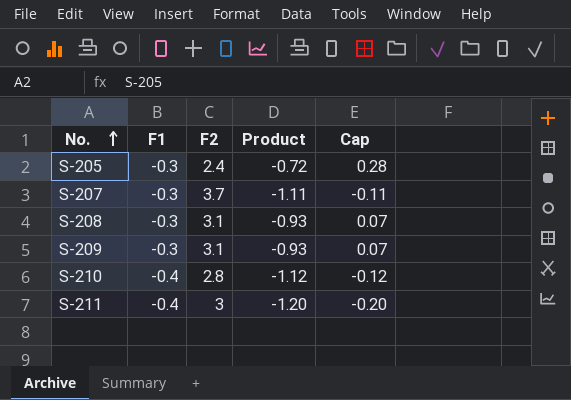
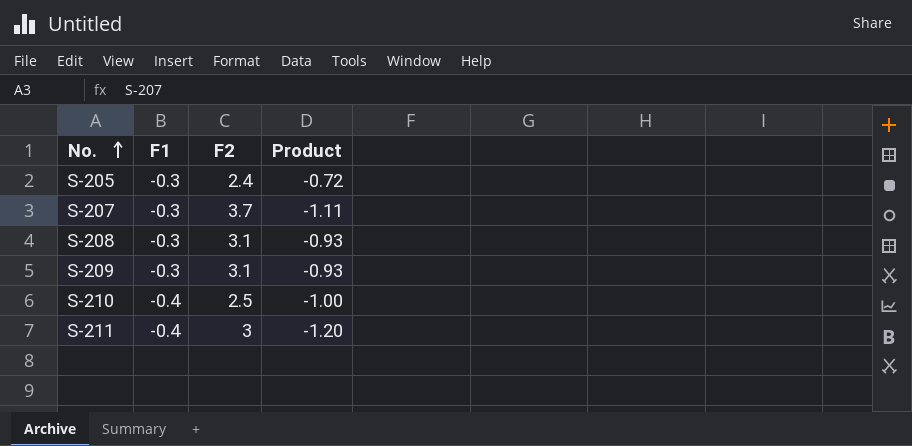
column Cap | formula: [Product] + 1 -> none
S-210 | F2: 2.8 -> 2.5
S-210 | Product: -1.12 -> -1.00

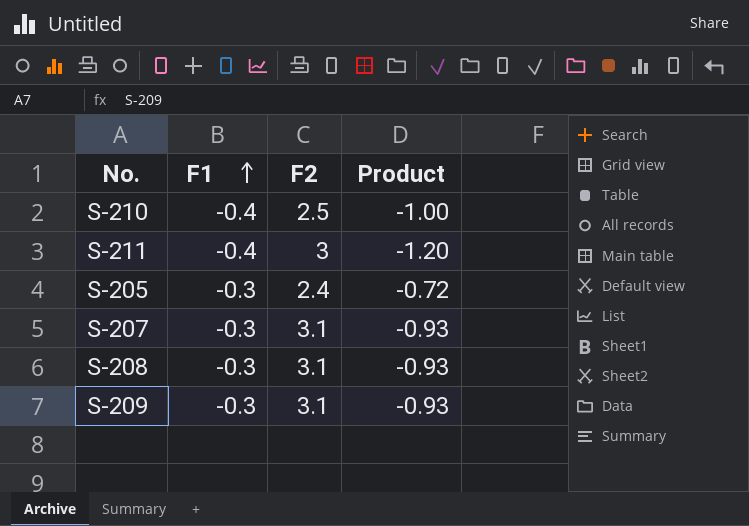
row order: No. ascending -> F1 ascending
S-207 | F2: 3.7 -> 3.1
S-207 | Product: -1.11 -> -0.93

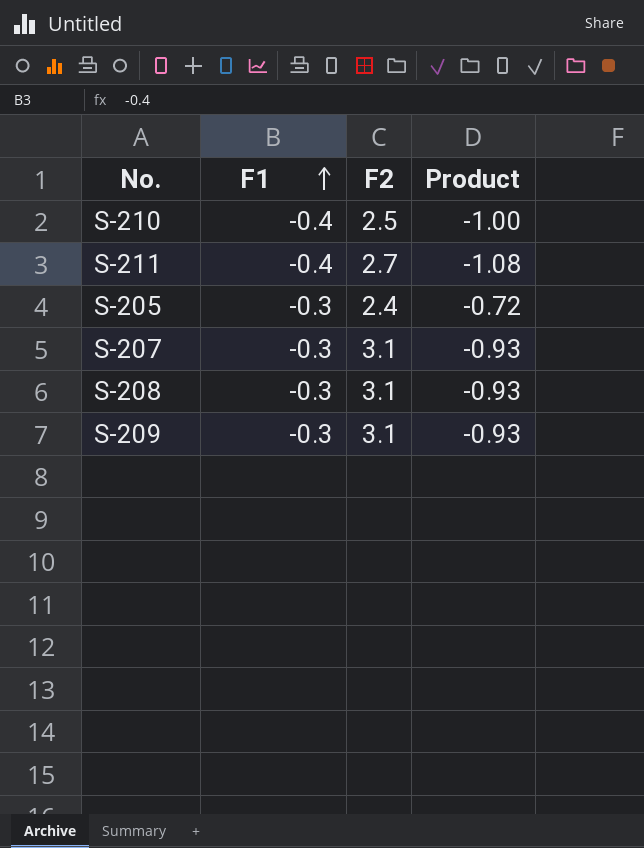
S-211 | F2: 3 -> 2.7
S-211 | Product: -1.20 -> -1.08

